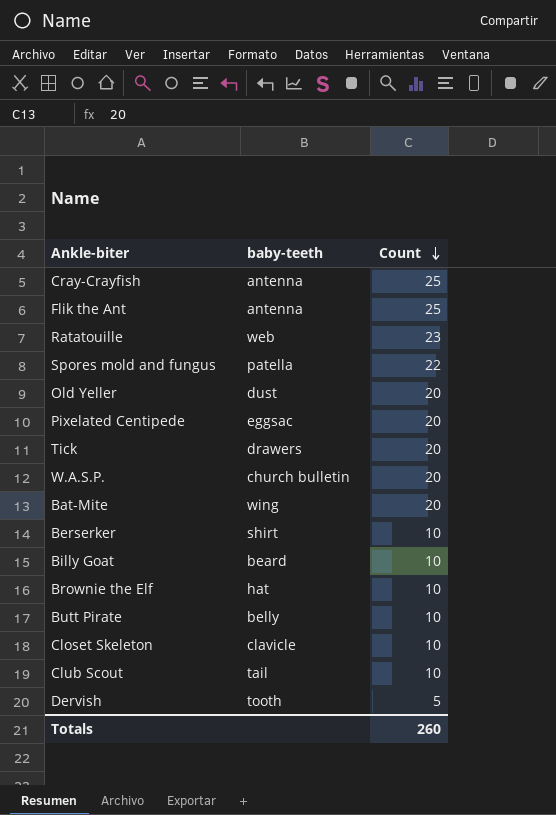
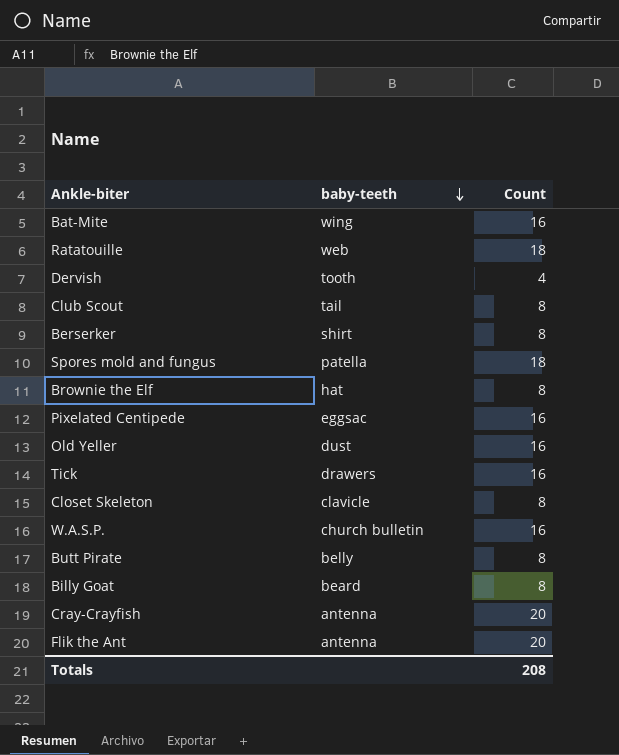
row order: Count descending -> baby-teeth descending
Bat-Mite | Count: 20 -> 16
Ratatouille | Count: 23 -> 18
Dervish | Count: 5 -> 4
Club Scout | Count: 10 -> 8
Berserker | Count: 10 -> 8
Spores mold and fungus | Count: 22 -> 18
Brownie the Elf | Count: 10 -> 8
Pixelated Centipede | Count: 20 -> 16
Old Yeller | Count: 20 -> 16
Tick | Count: 20 -> 16
Closet Skeleton | Count: 10 -> 8
W.A.S.P. | Count: 20 -> 16
Butt Pirate | Count: 10 -> 8
Billy Goat | Count: 10 -> 8
Cray-Crayfish | Count: 25 -> 20
Flik the Ant | Count: 25 -> 20
Totals | Count: 260 -> 208

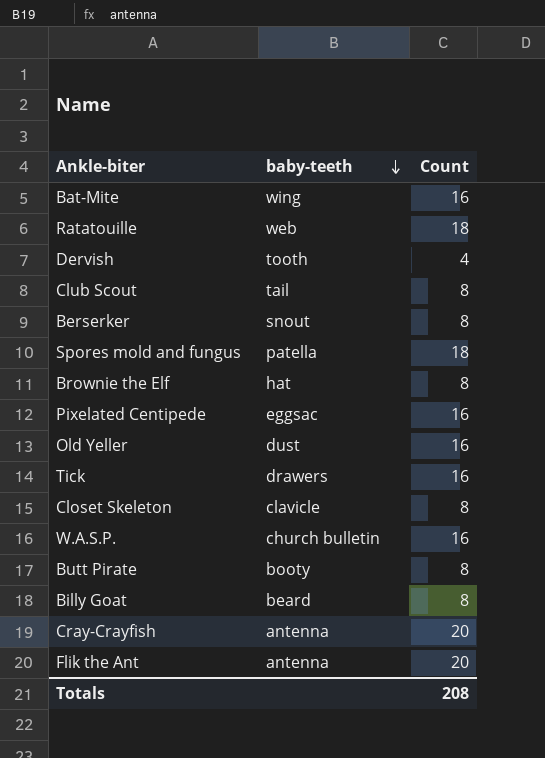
Berserker | baby-teeth: shirt -> snout
Butt Pirate | baby-teeth: belly -> booty

